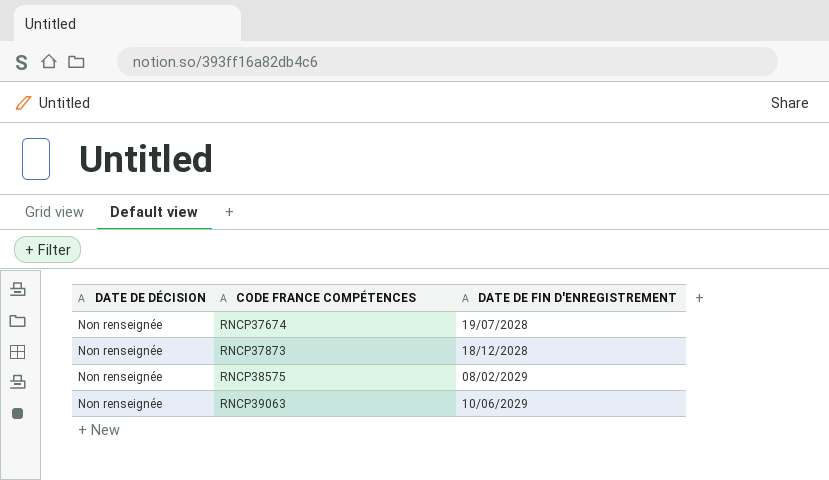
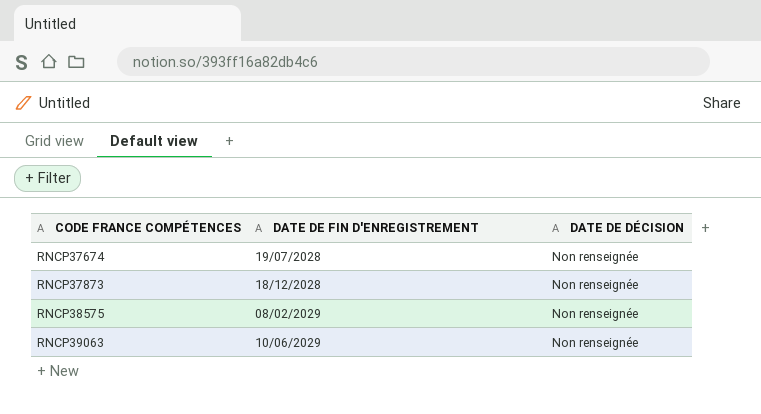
column DATE DE DÉCISION | position: 1 -> 3

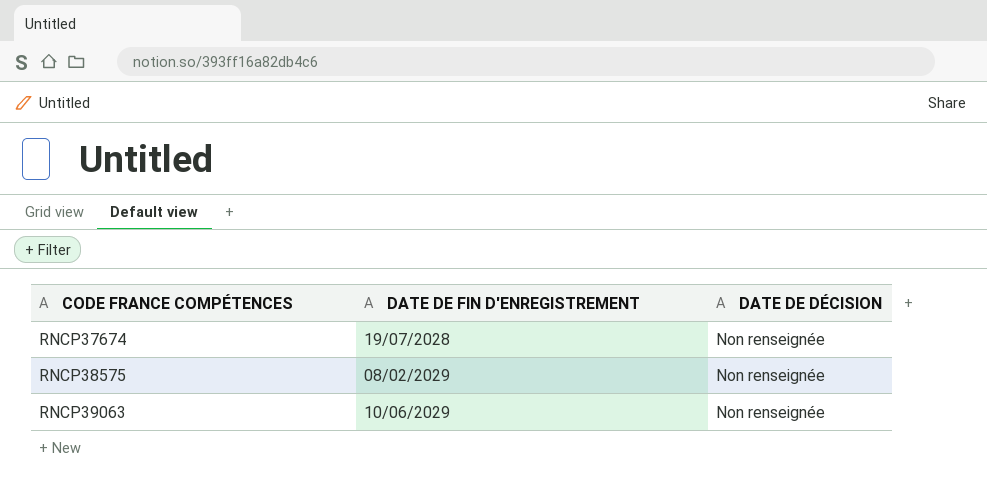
row RNCP37873: 18/12/2028 | Non renseignée -> none

